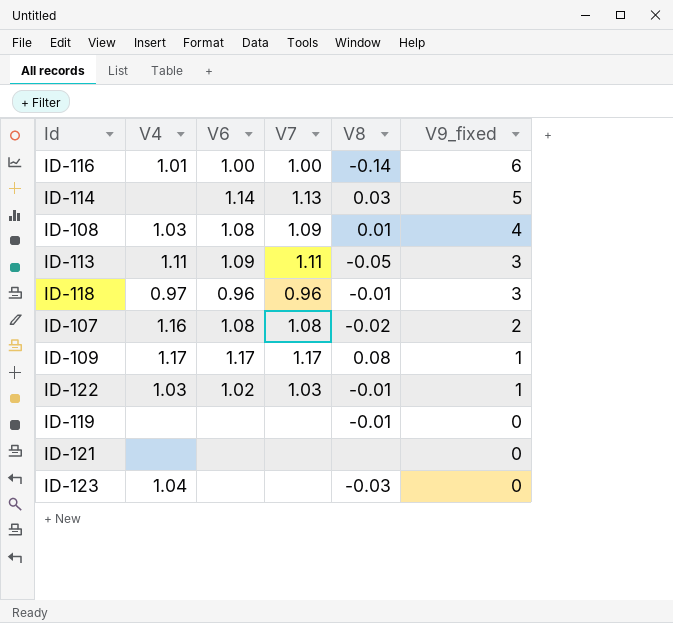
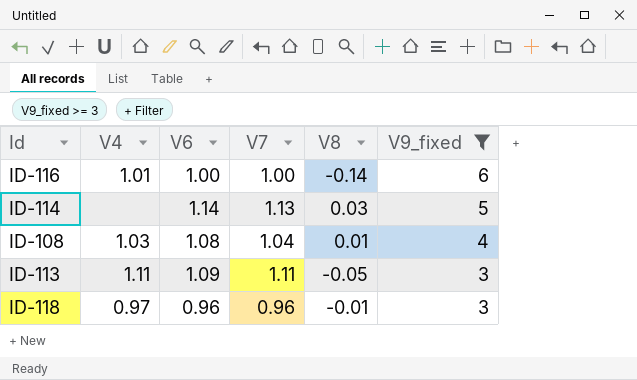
filter: none -> V9_fixed >= 3
ID-108 | V7: 1.09 -> 1.04

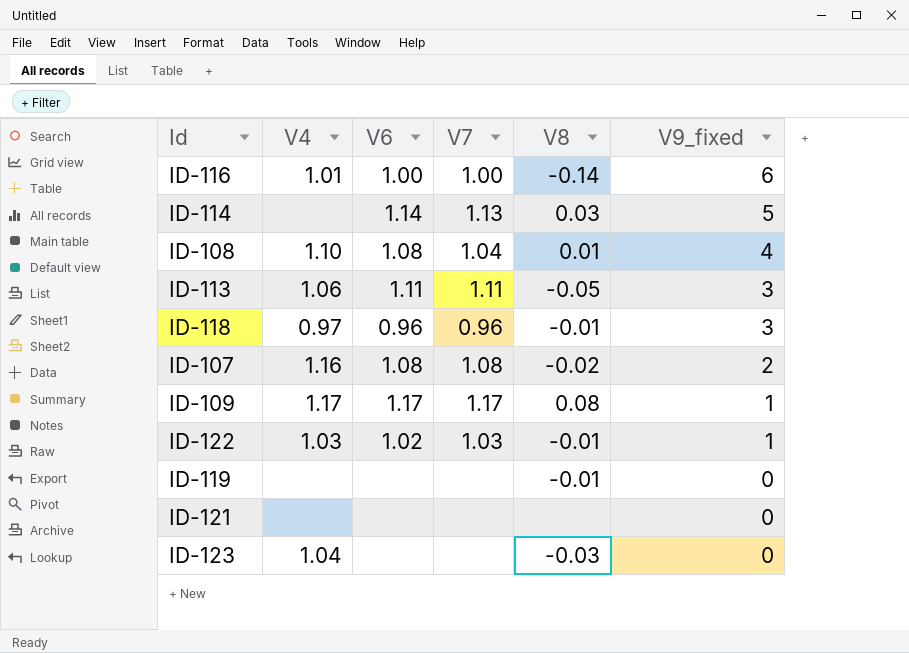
filter: V9_fixed >= 3 -> none
ID-108 | V4: 1.03 -> 1.10
ID-113 | V4: 1.11 -> 1.06
ID-113 | V6: 1.09 -> 1.11

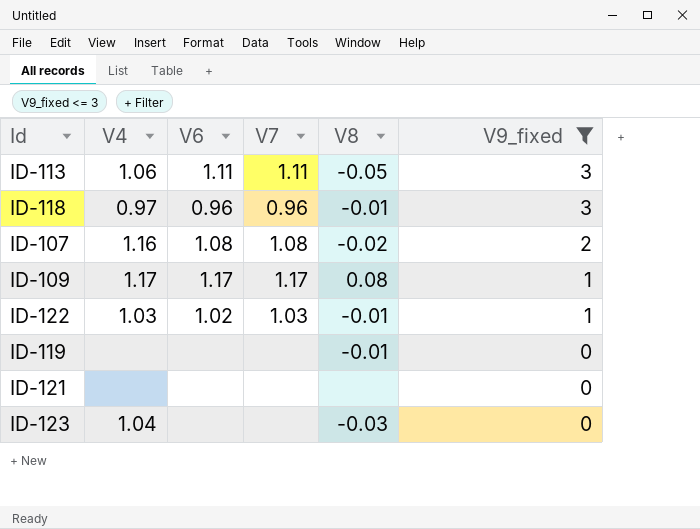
filter: none -> V9_fixed <= 3

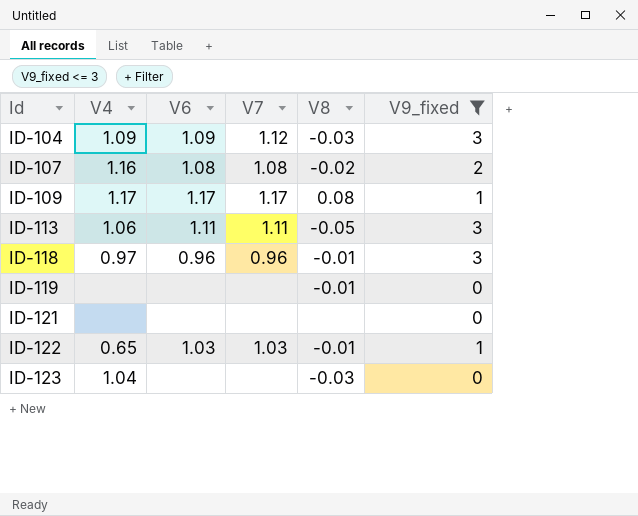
row order: V9_fixed descending -> Id ascending
row ID-104: none -> 1.09 | 1.09 | 1.12 | -0.03 | 3
ID-122 | V4: 1.03 -> 0.65
ID-122 | V6: 1.02 -> 1.03

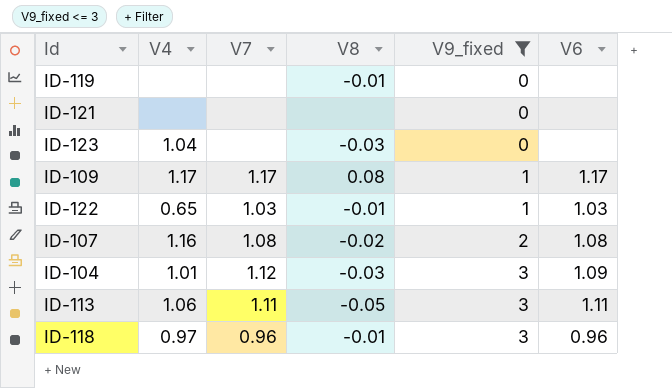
row order: Id ascending -> V9_fixed ascending
column V6 | position: 3 -> 6
ID-104 | V4: 1.09 -> 1.01

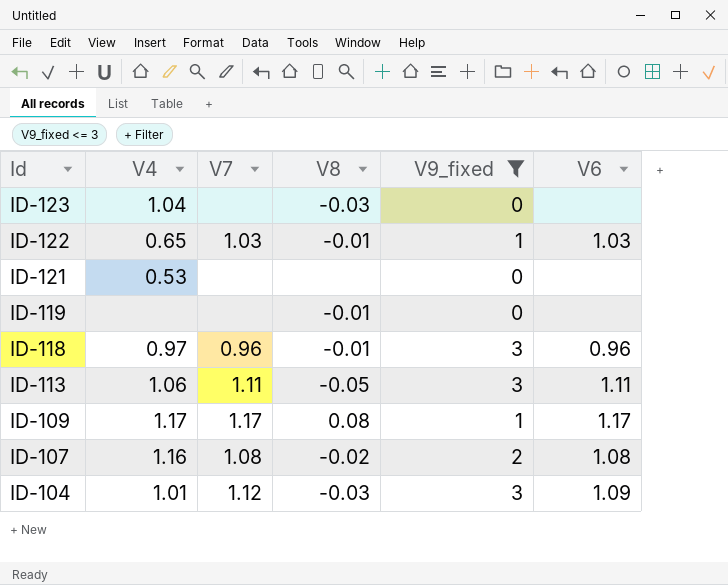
row order: V9_fixed ascending -> Id descending
ID-121 | V4: none -> 0.53

